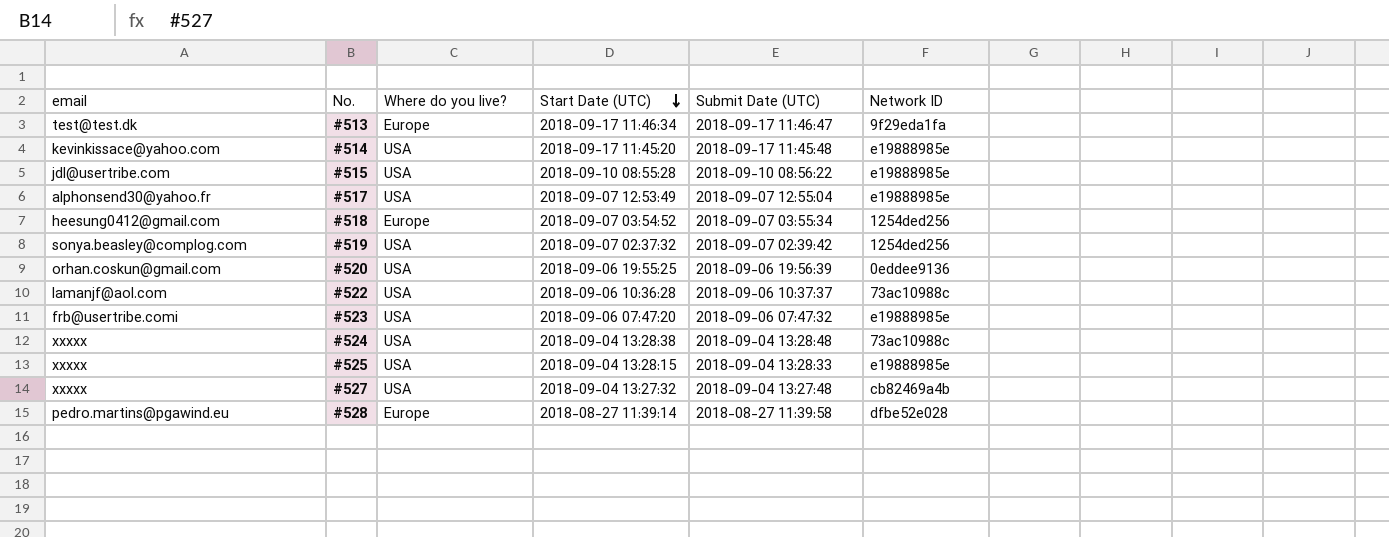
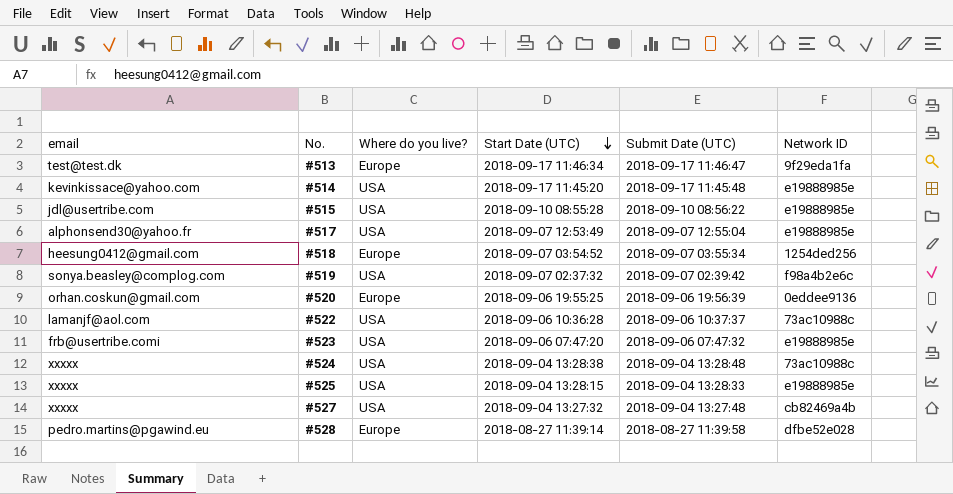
#519 | Network ID: 1254ded256 -> f98a4b2e6c
#520 | Where do you live?: USA -> Europe

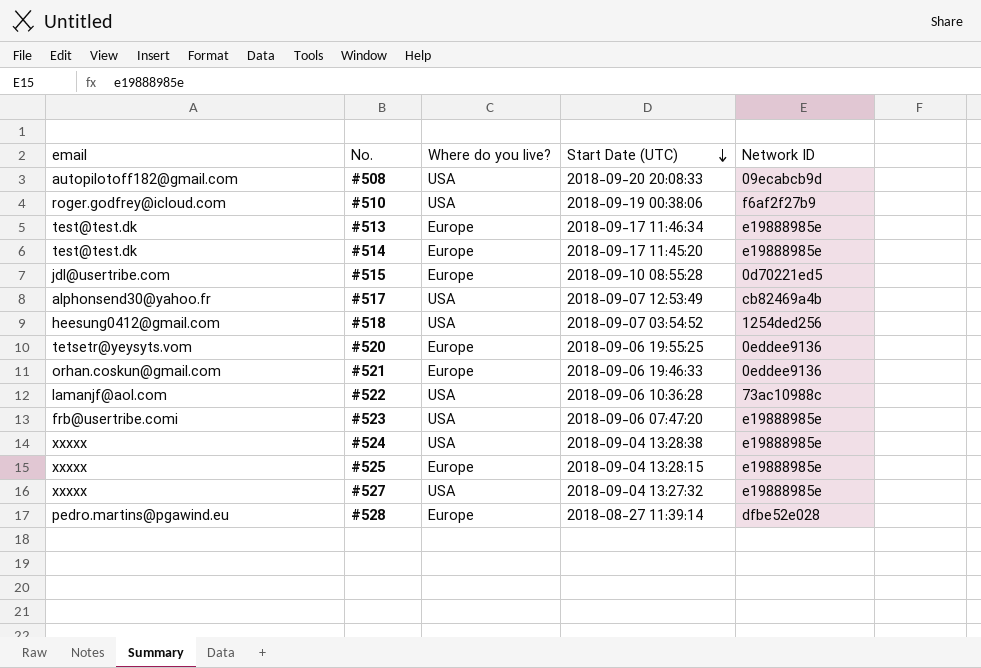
column Submit Date (UTC) | position: 5 -> none
row #519: sonya.beasley@complog.com | USA | 2018-09-07 02:37:32 | 2018-09-07 02:39:42 | f98a4b2e6c -> none
row #508: none -> autopilotoff182@gmail.com | USA | 2018-09-20 20:08:33 | 09ecabcb9d
row #510: none -> roger.godfrey@icloud.com | USA | 2018-09-19 00:38:06 | f6af2f27b9
#513 | Network ID: 9f29eda1fa -> e19888985e
#514 | email: kevinkissace@yahoo.com -> test@test.dk
#514 | Where do you live?: USA -> Europe
#515 | Where do you live?: USA -> Europe
#515 | Network ID: e19888985e -> 0d70221ed5
#517 | Network ID: e19888985e -> cb82469a4b
#518 | Where do you live?: Europe -> USA
#520 | email: orhan.coskun@gmail.com -> tetsetr@yeysyts.vom
row #521: none -> orhan.coskun@gmail.com | Europe | 2018-09-06 19:46:33 | 0eddee9136
#524 | Network ID: 73ac10988c -> e19888985e
#525 | Where do you live?: USA -> Europe
#527 | Network ID: cb82469a4b -> e19888985e

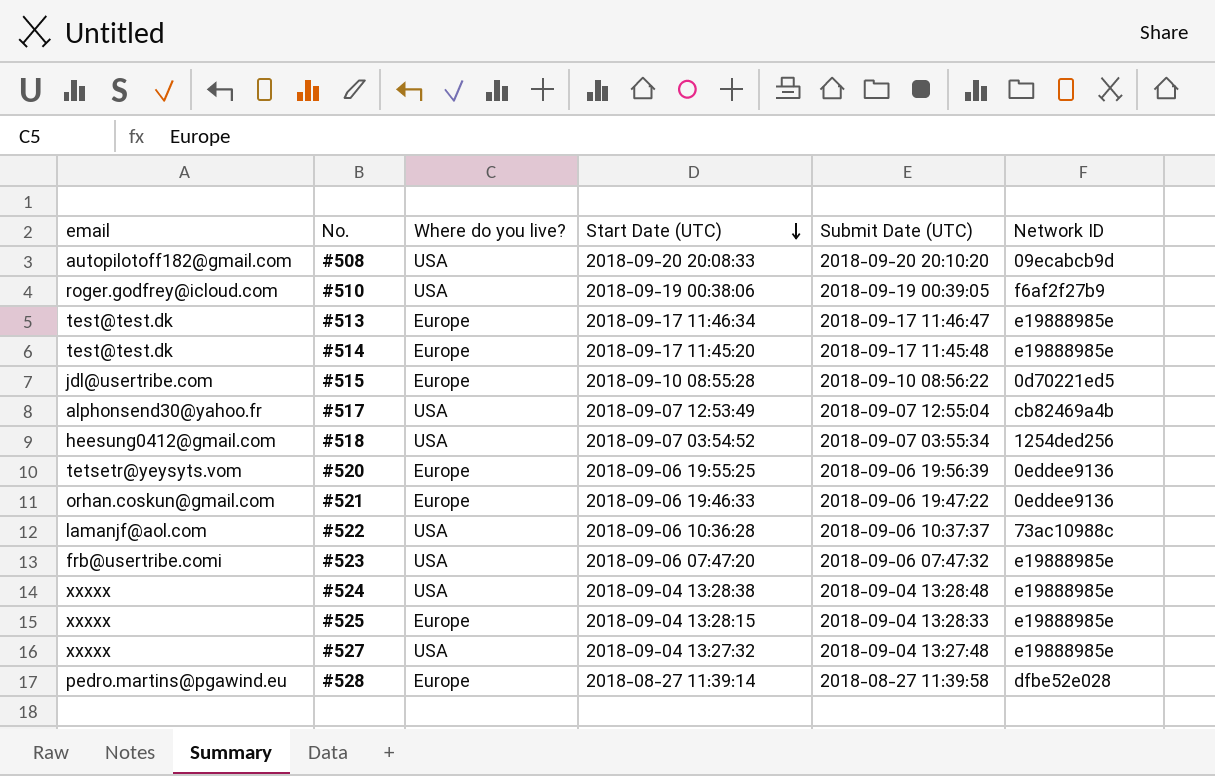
column Submit Date (UTC) | position: none -> 5

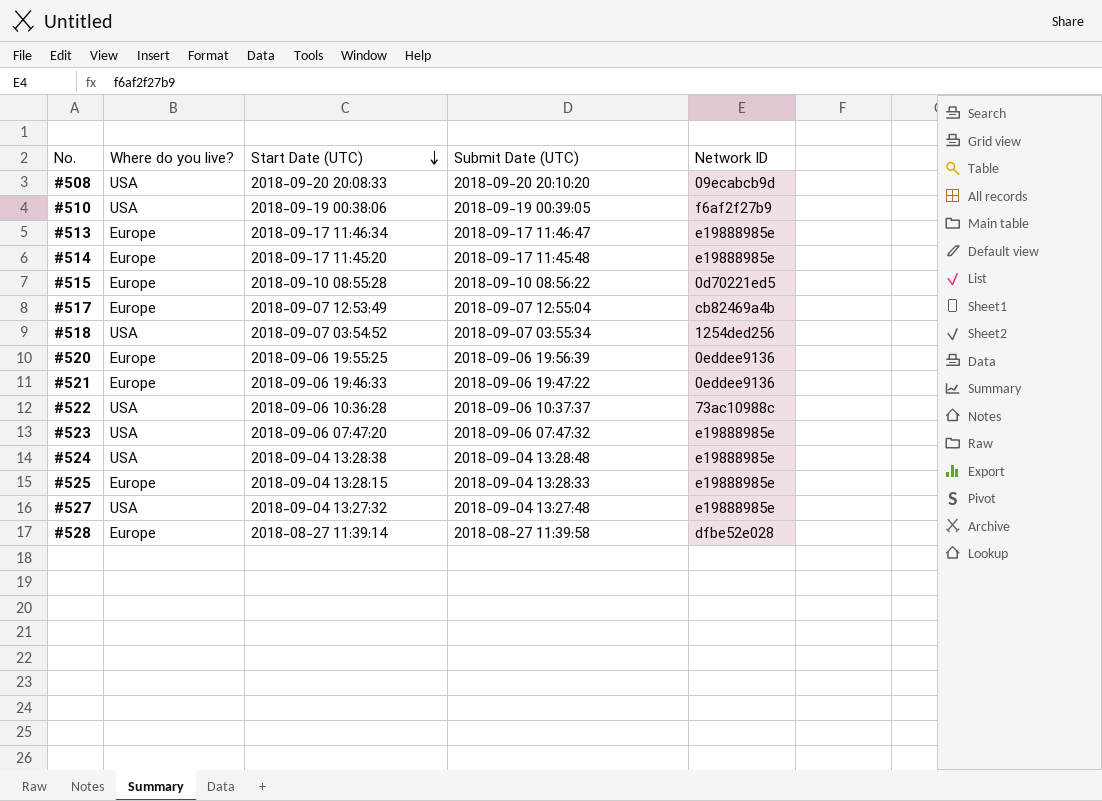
column email | position: 1 -> none
#517 | Where do you live?: USA -> Europe

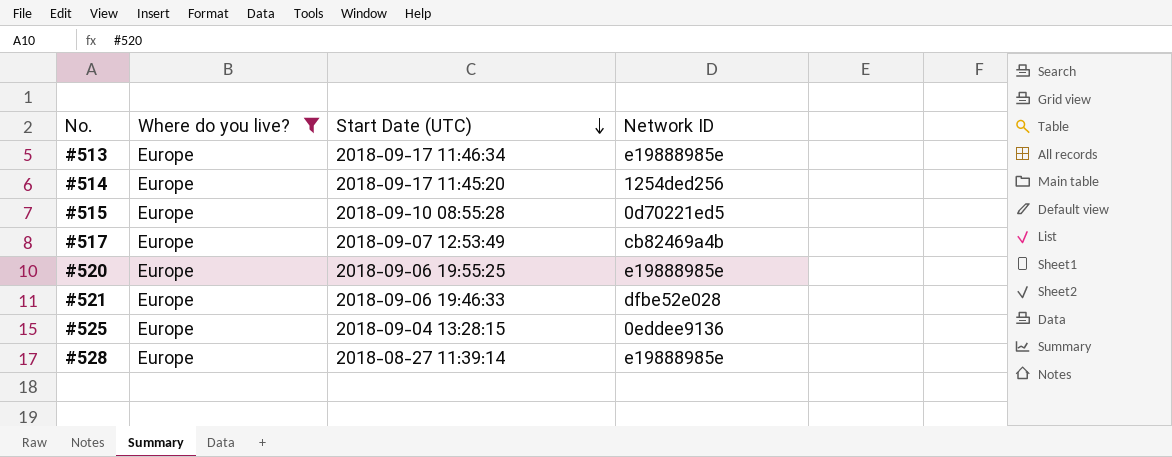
filter: none -> Where do you live? = Europe
column Submit Date (UTC) | position: 4 -> none
#514 | Network ID: e19888985e -> 1254ded256
#520 | Network ID: 0eddee9136 -> e19888985e
#521 | Network ID: 0eddee9136 -> dfbe52e028
#525 | Network ID: e19888985e -> 0eddee9136
#528 | Network ID: dfbe52e028 -> e19888985e

